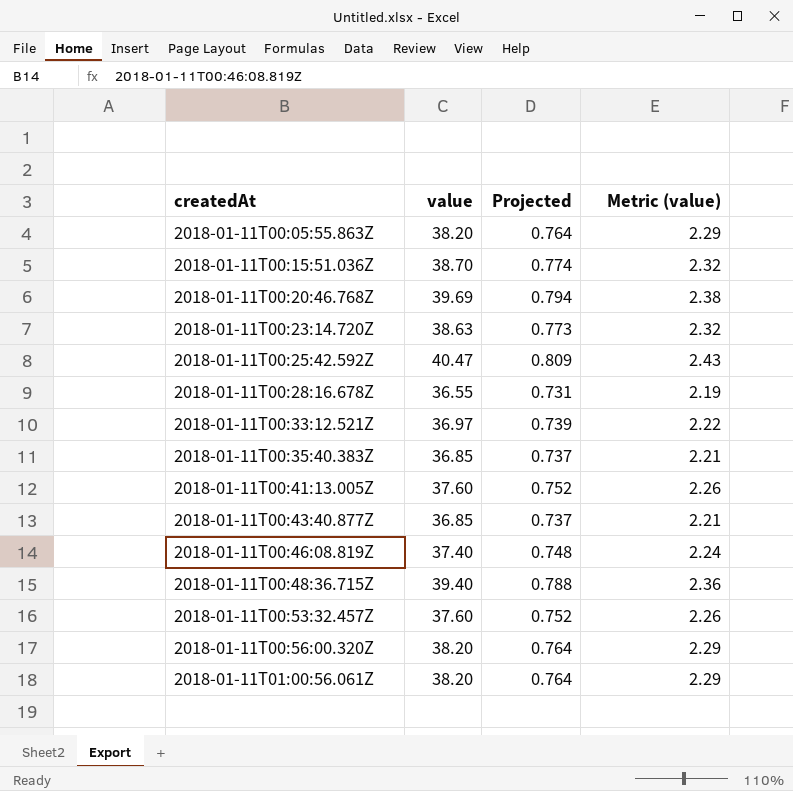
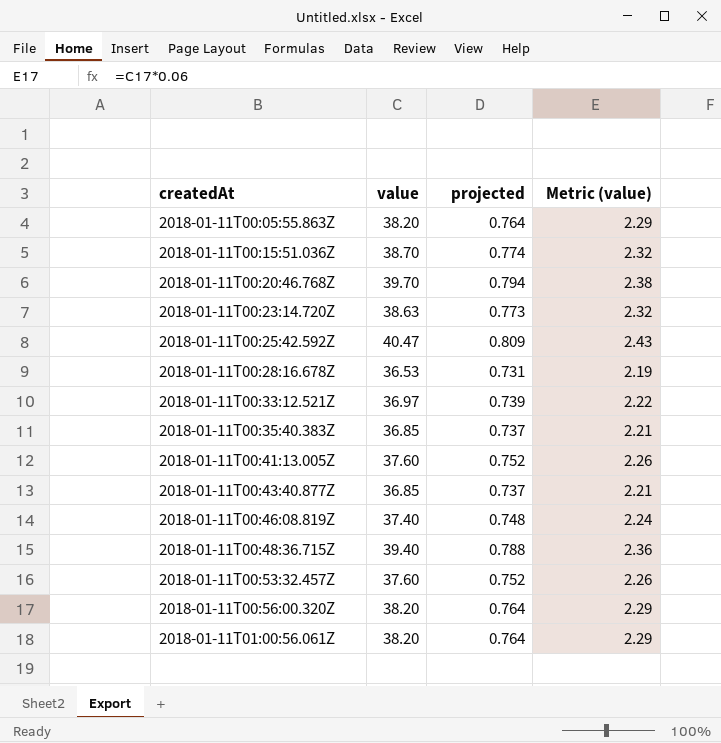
column name: Projected -> projected
2018-01-11T00:20:46.768Z | value: 39.69 -> 39.70
2018-01-11T00:28:16.678Z | value: 36.55 -> 36.53

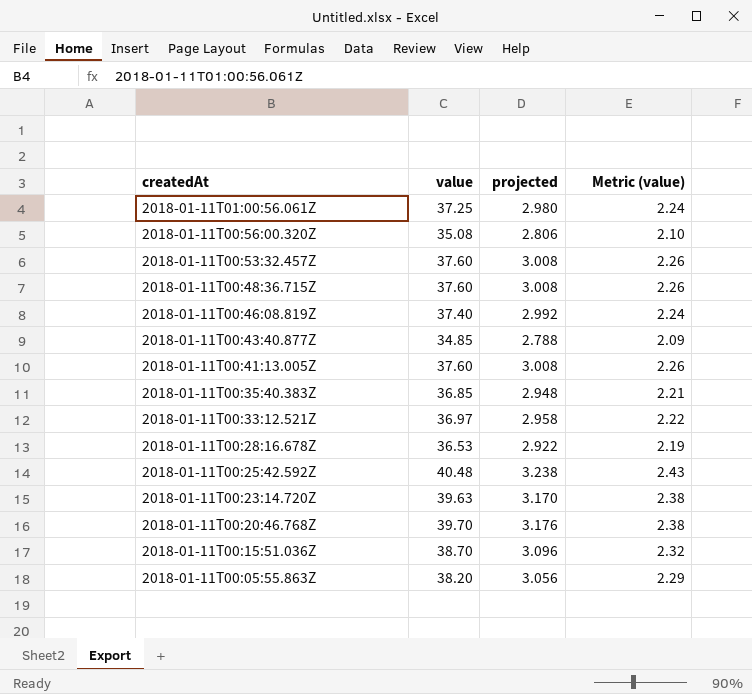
row order: createdAt ascending -> createdAt descending
column projected | formula: [value] * 0.02 -> [value] * 0.08
2018-01-11T01:00:56.061Z | value: 38.20 -> 37.25
2018-01-11T01:00:56.061Z | Metric (value): 2.29 -> 2.24
2018-01-11T00:56:00.320Z | value: 38.20 -> 35.08
2018-01-11T00:56:00.320Z | Metric (value): 2.29 -> 2.10
2018-01-11T00:48:36.715Z | value: 39.40 -> 37.60
2018-01-11T00:48:36.715Z | Metric (value): 2.36 -> 2.26
2018-01-11T00:43:40.877Z | value: 36.85 -> 34.85
2018-01-11T00:43:40.877Z | Metric (value): 2.21 -> 2.09
2018-01-11T00:25:42.592Z | value: 40.47 -> 40.48
2018-01-11T00:23:14.720Z | value: 38.63 -> 39.63
2018-01-11T00:23:14.720Z | Metric (value): 2.32 -> 2.38

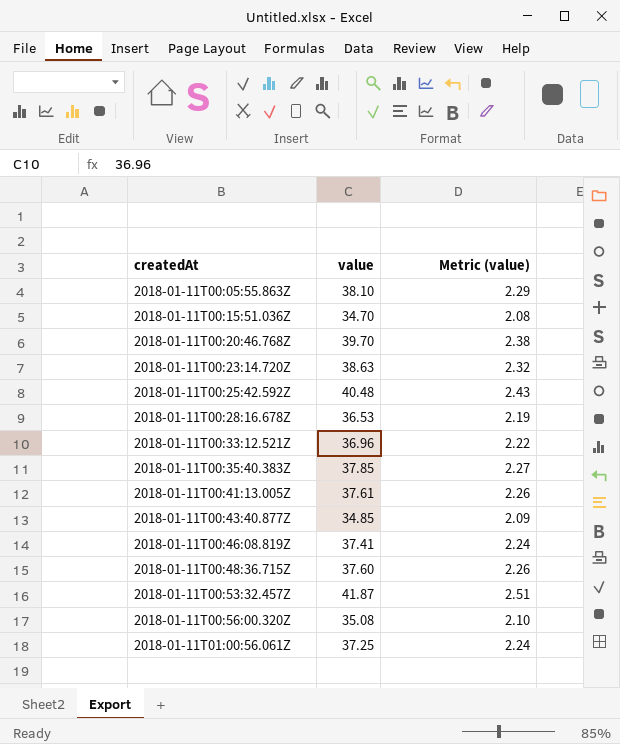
row order: createdAt descending -> createdAt ascending
column projected | formula: [value] * 0.08 -> none
2018-01-11T00:05:55.863Z | value: 38.20 -> 38.10
2018-01-11T00:15:51.036Z | value: 38.70 -> 34.70
2018-01-11T00:15:51.036Z | Metric (value): 2.32 -> 2.08
2018-01-11T00:23:14.720Z | value: 39.63 -> 38.63
2018-01-11T00:23:14.720Z | Metric (value): 2.38 -> 2.32
2018-01-11T00:33:12.521Z | value: 36.97 -> 36.96
2018-01-11T00:35:40.383Z | value: 36.85 -> 37.85
2018-01-11T00:35:40.383Z | Metric (value): 2.21 -> 2.27
2018-01-11T00:41:13.005Z | value: 37.60 -> 37.61
2018-01-11T00:46:08.819Z | value: 37.40 -> 37.41
2018-01-11T00:53:32.457Z | value: 37.60 -> 41.87
2018-01-11T00:53:32.457Z | Metric (value): 2.26 -> 2.51

